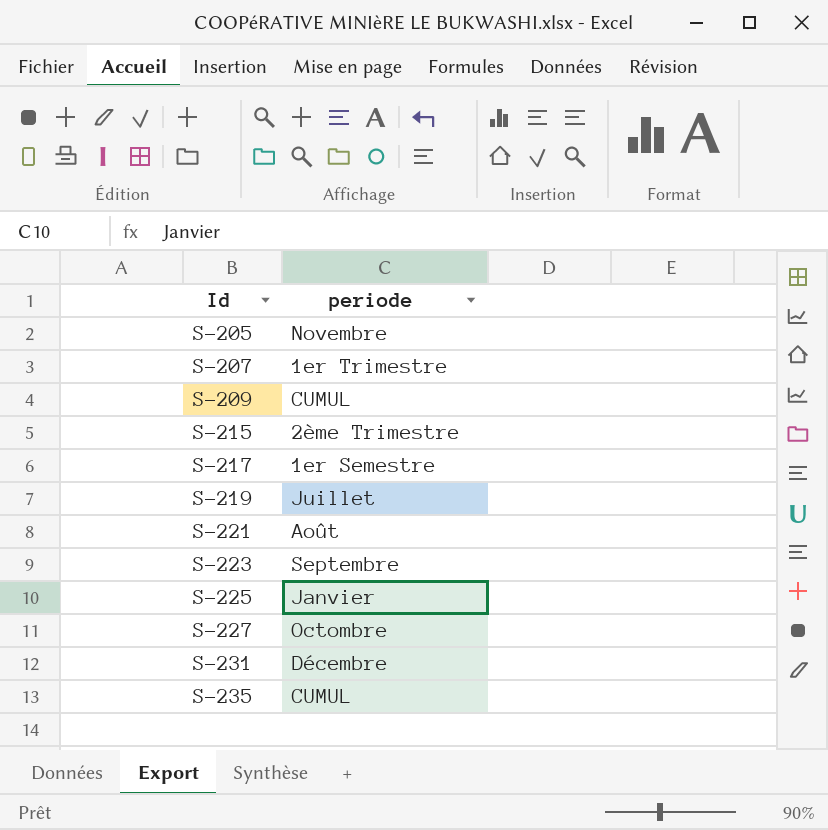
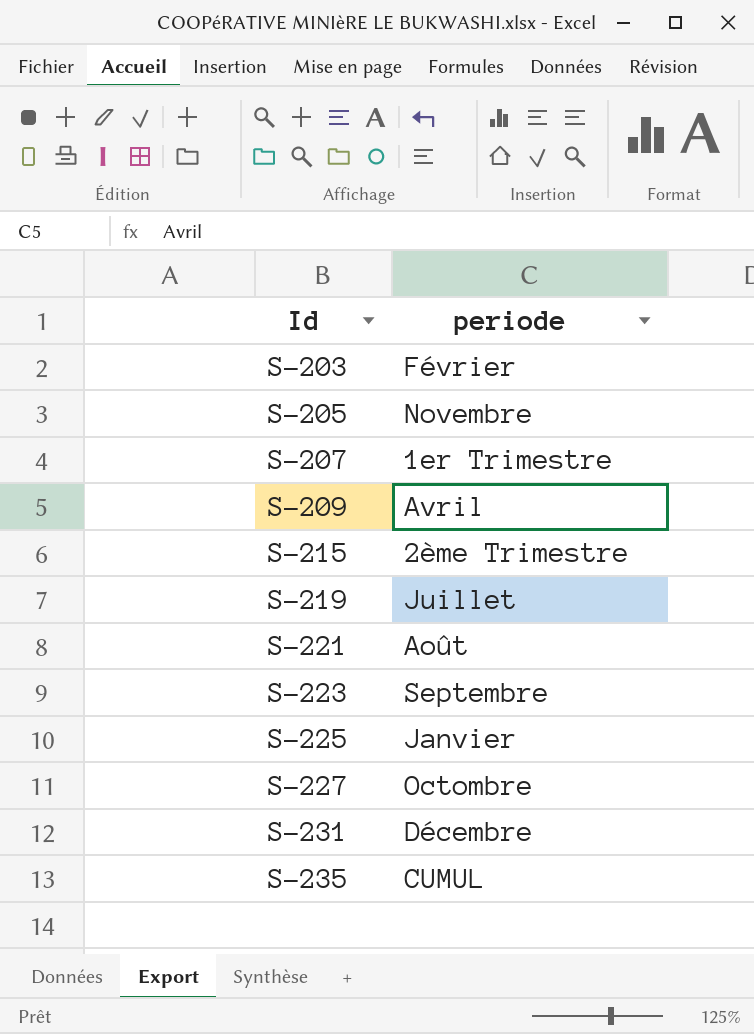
row S-217: 1er Semestre -> none
row S-203: none -> Février
S-209 | periode: CUMUL -> Avril

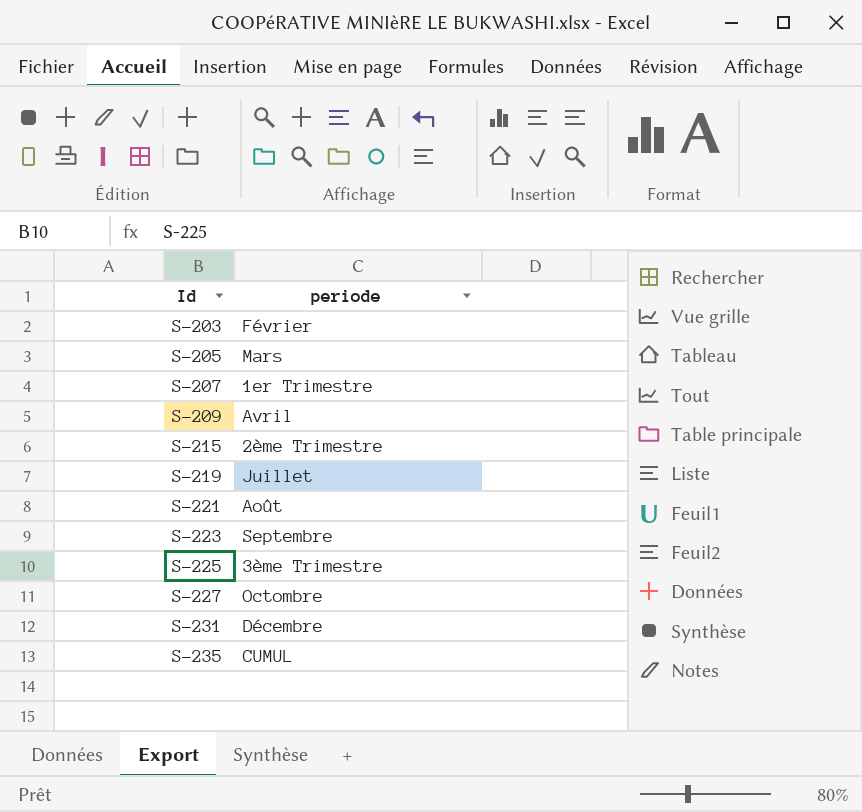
S-205 | periode: Novembre -> Mars
S-225 | periode: Janvier -> 3ème Trimestre

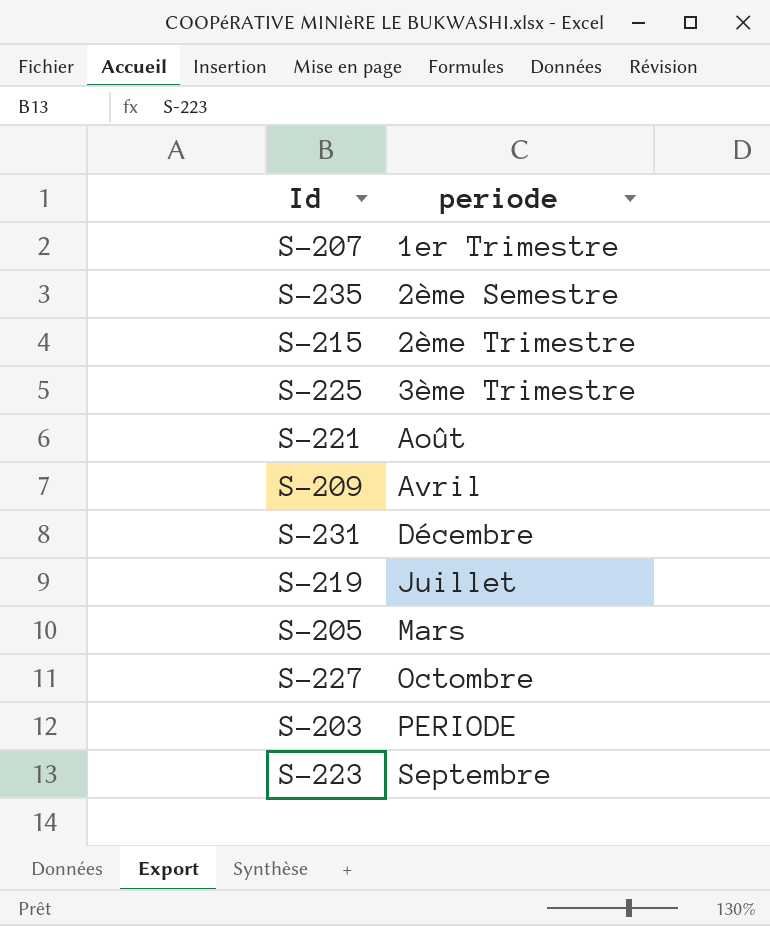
row order: Id ascending -> periode ascending
S-235 | periode: CUMUL -> 2ème Semestre
S-203 | periode: Février -> PERIODE

